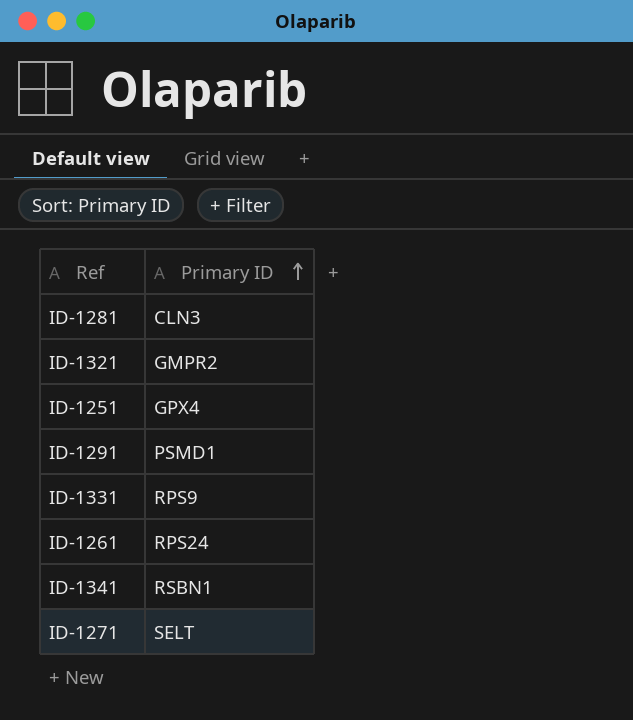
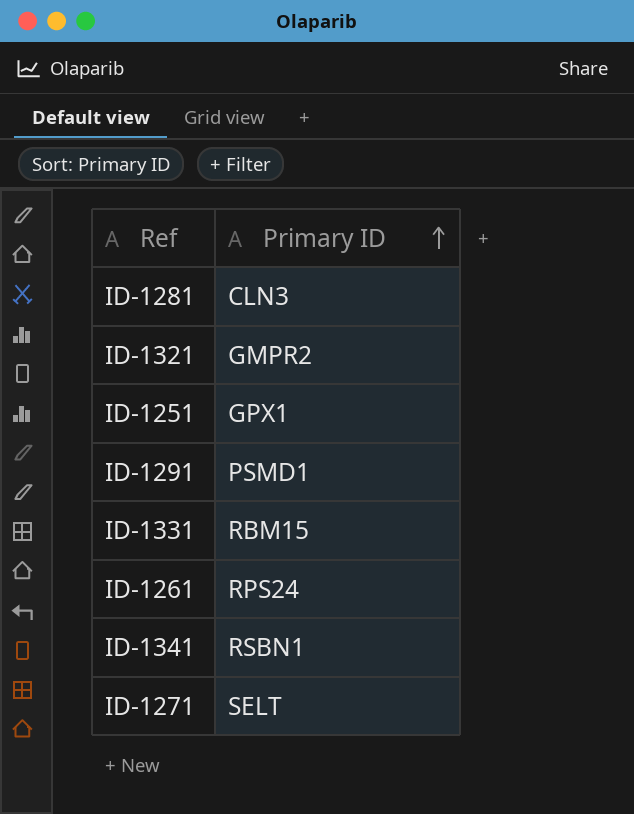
ID-1251 | Primary ID: GPX4 -> GPX1
ID-1331 | Primary ID: RPS9 -> RBM15

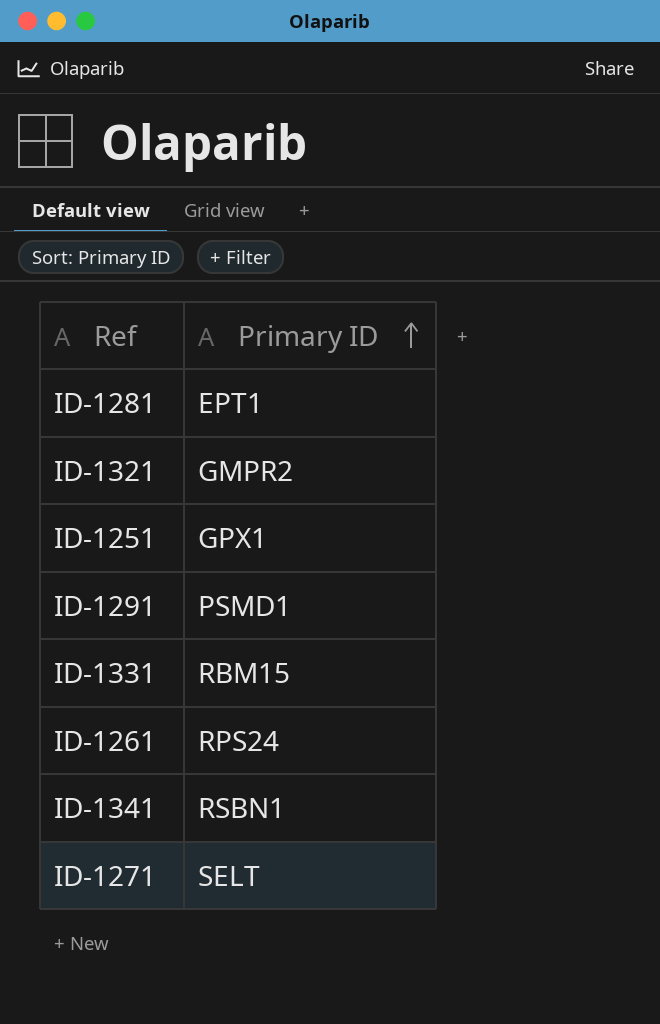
ID-1281 | Primary ID: CLN3 -> EPT1

